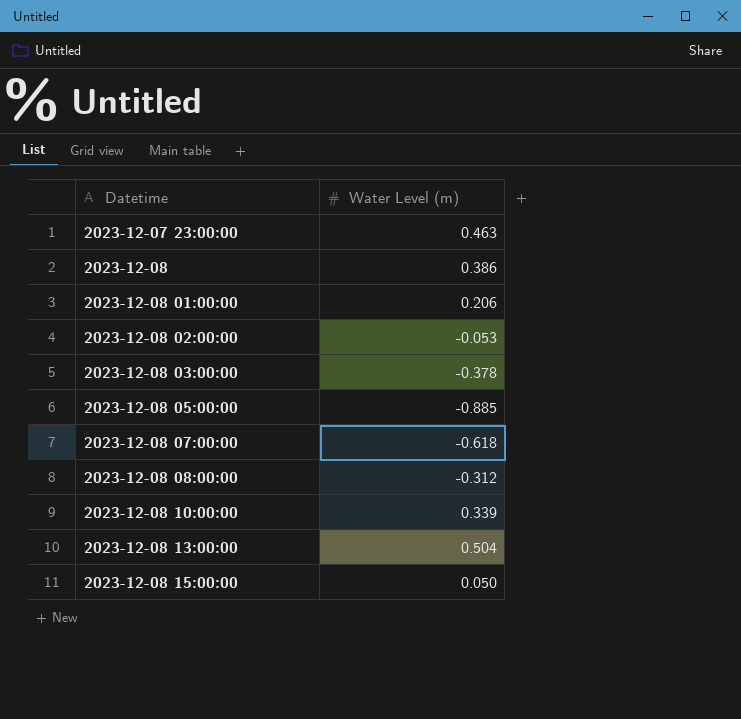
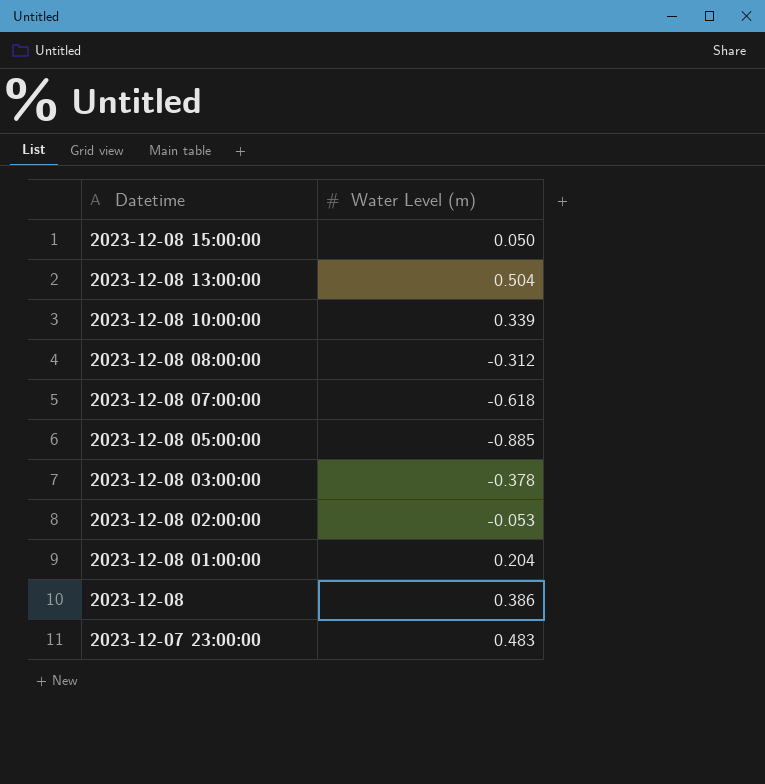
row order: Datetime ascending -> Datetime descending
2023-12-08 01:00:00 | Water Level (m): 0.206 -> 0.204
2023-12-07 23:00:00 | Water Level (m): 0.463 -> 0.483

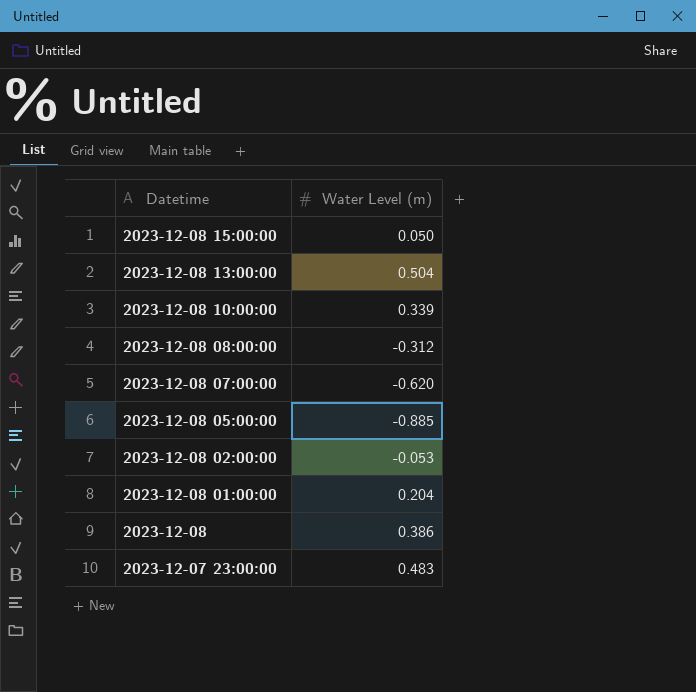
row 2023-12-08 03:00:00: -0.378 -> none
2023-12-08 07:00:00 | Water Level (m): -0.618 -> -0.620

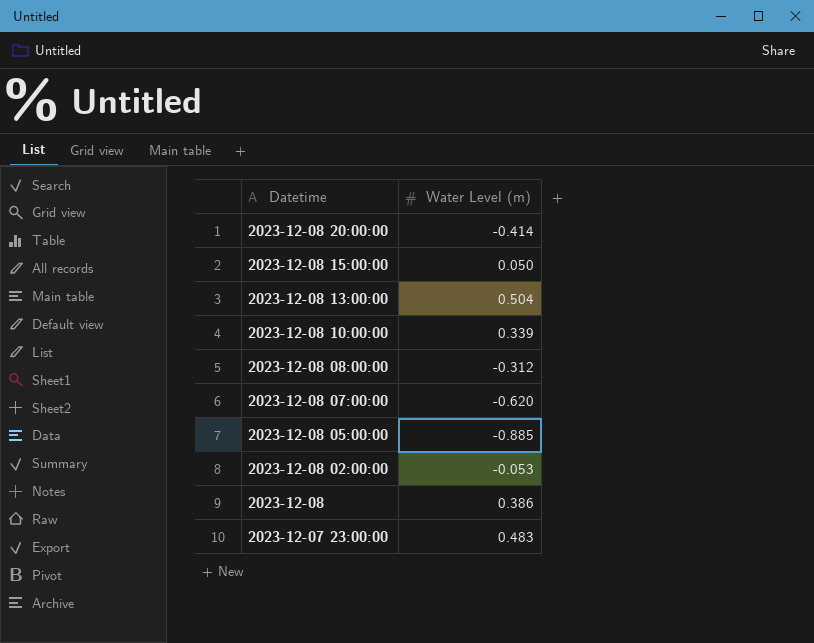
row 2023-12-08 01:00:00: 0.204 -> none
row 2023-12-08 20:00:00: none -> -0.414

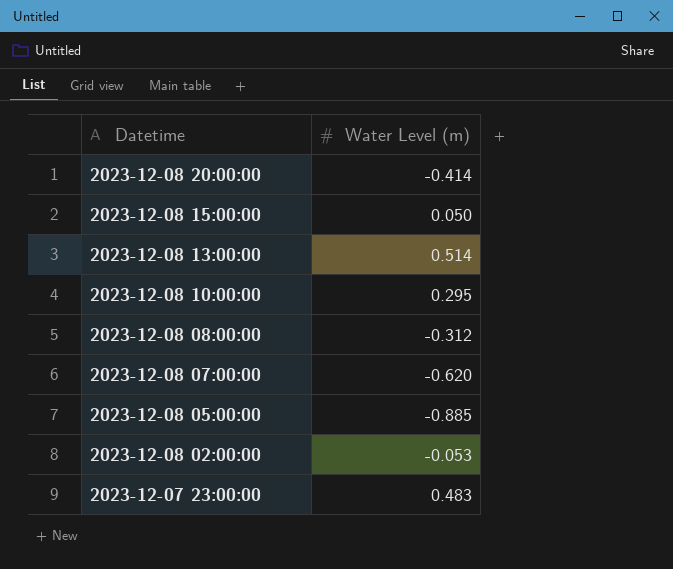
row 2023-12-08: 0.386 -> none
2023-12-08 13:00:00 | Water Level (m): 0.504 -> 0.514
2023-12-08 10:00:00 | Water Level (m): 0.339 -> 0.295

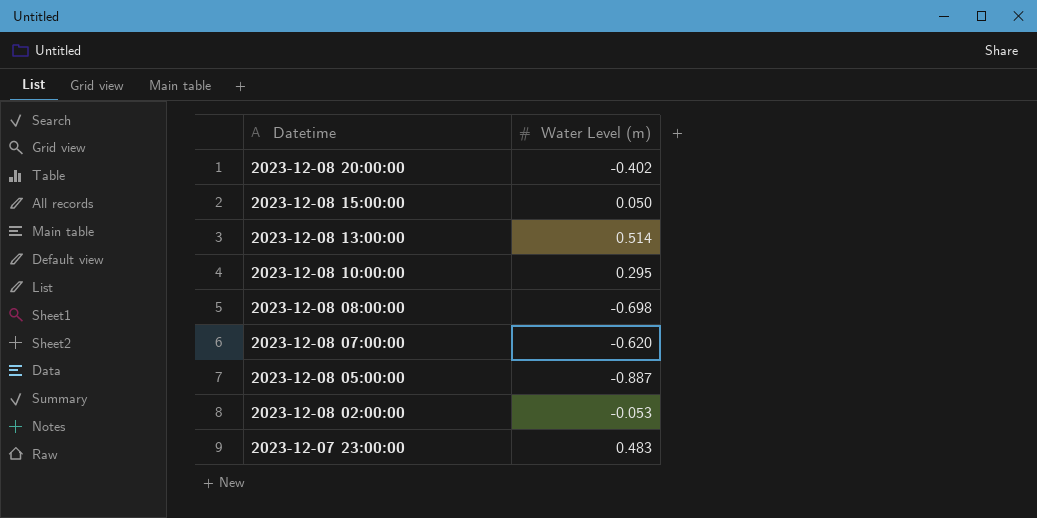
2023-12-08 20:00:00 | Water Level (m): -0.414 -> -0.402
2023-12-08 08:00:00 | Water Level (m): -0.312 -> -0.698
2023-12-08 05:00:00 | Water Level (m): -0.885 -> -0.887

